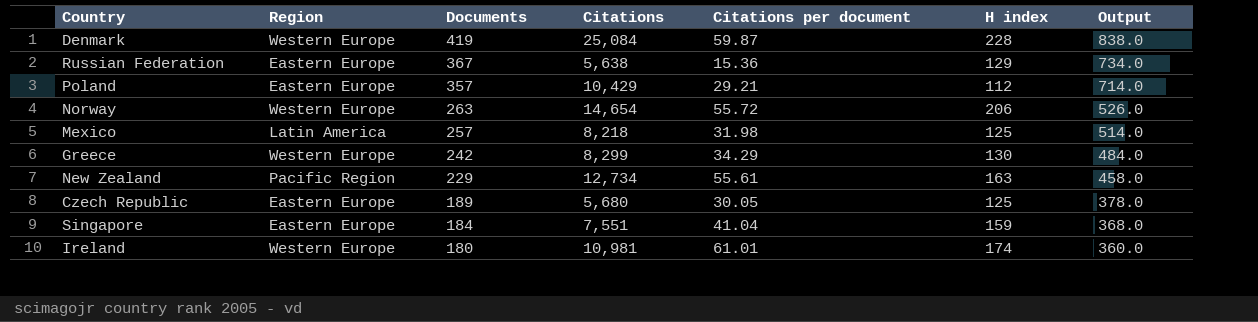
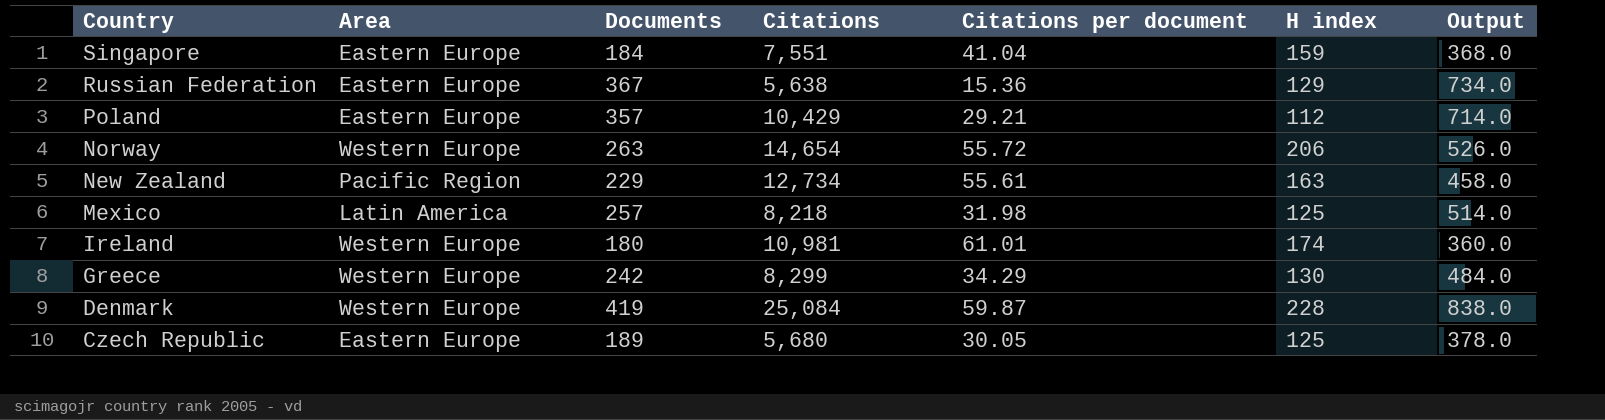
row order: Documents descending -> Country descending
column name: Region -> Area

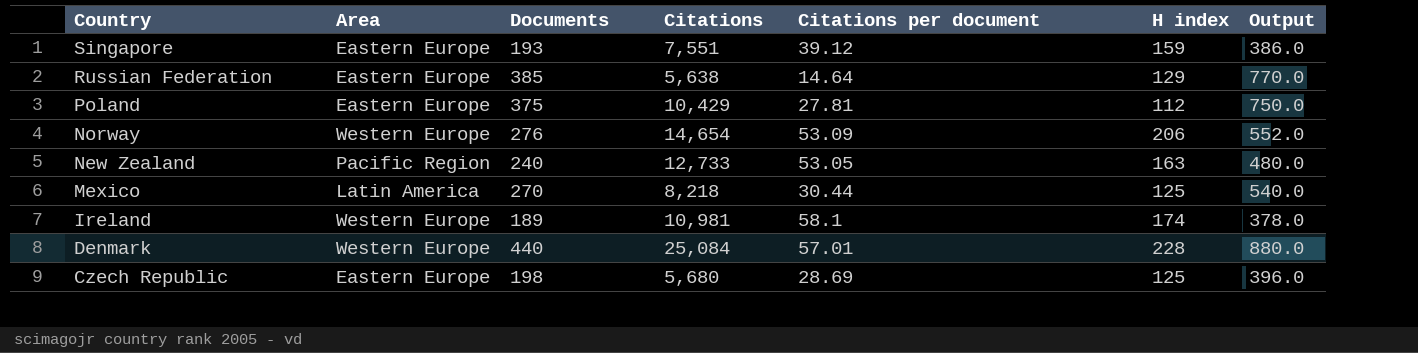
row Greece: Western Europe | 242 | 8,299 | 34.29 | 130 | 484.0 -> none
Singapore | Documents: 184 -> 193
Singapore | Citations per document: 41.04 -> 39.12
Singapore | Output: 368.0 -> 386.0
Russian Federation | Documents: 367 -> 385
Russian Federation | Citations per document: 15.36 -> 14.64
Russian Federation | Output: 734.0 -> 770.0
Poland | Documents: 357 -> 375
Poland | Citations per document: 29.21 -> 27.81
Poland | Output: 714.0 -> 750.0
Norway | Documents: 263 -> 276
Norway | Citations per document: 55.72 -> 53.09
Norway | Output: 526.0 -> 552.0
New Zealand | Documents: 229 -> 240
New Zealand | Citations: 12,734 -> 12,733
New Zealand | Citations per document: 55.61 -> 53.05
New Zealand | Output: 458.0 -> 480.0
Mexico | Documents: 257 -> 270
Mexico | Citations per document: 31.98 -> 30.44
Mexico | Output: 514.0 -> 540.0
Ireland | Documents: 180 -> 189
Ireland | Citations per document: 61.01 -> 58.1
Ireland | Output: 360.0 -> 378.0
Denmark | Documents: 419 -> 440
Denmark | Citations per document: 59.87 -> 57.01
Denmark | Output: 838.0 -> 880.0
Czech Republic | Documents: 189 -> 198
Czech Republic | Citations per document: 30.05 -> 28.69
Czech Republic | Output: 378.0 -> 396.0

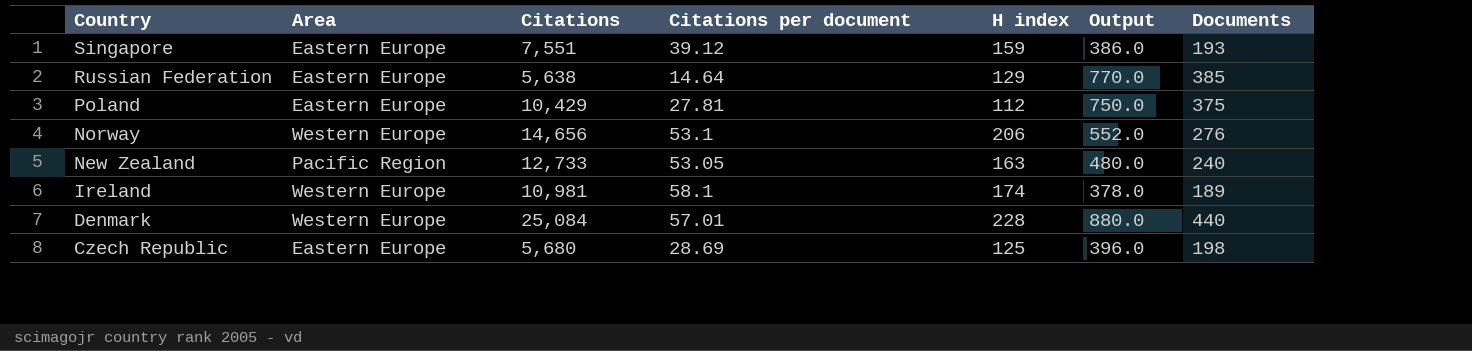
column Documents | position: 3 -> 7
row Mexico: Latin America | 270 | 8,218 | 30.44 | 125 | 540.0 -> none
Norway | Citations: 14,654 -> 14,656
Norway | Citations per document: 53.09 -> 53.1

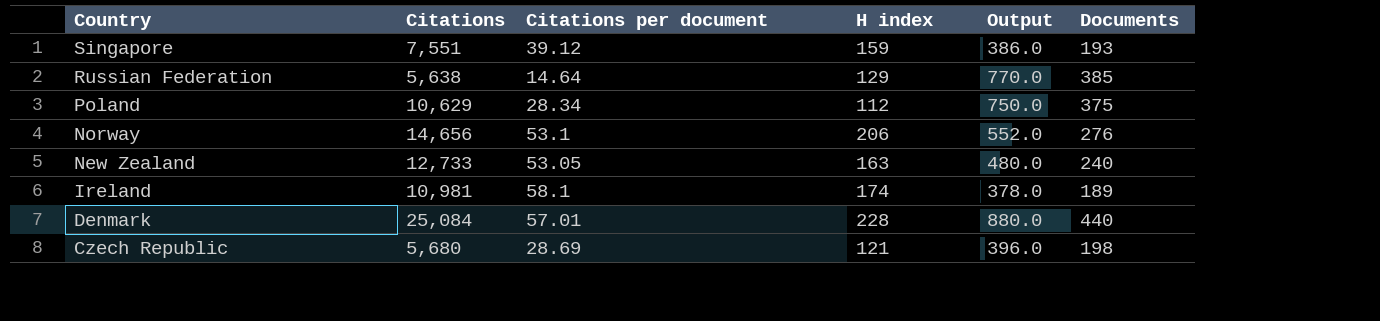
column Area | position: 2 -> none
Poland | Citations: 10,429 -> 10,629
Poland | Citations per document: 27.81 -> 28.34
Czech Republic | H index: 125 -> 121

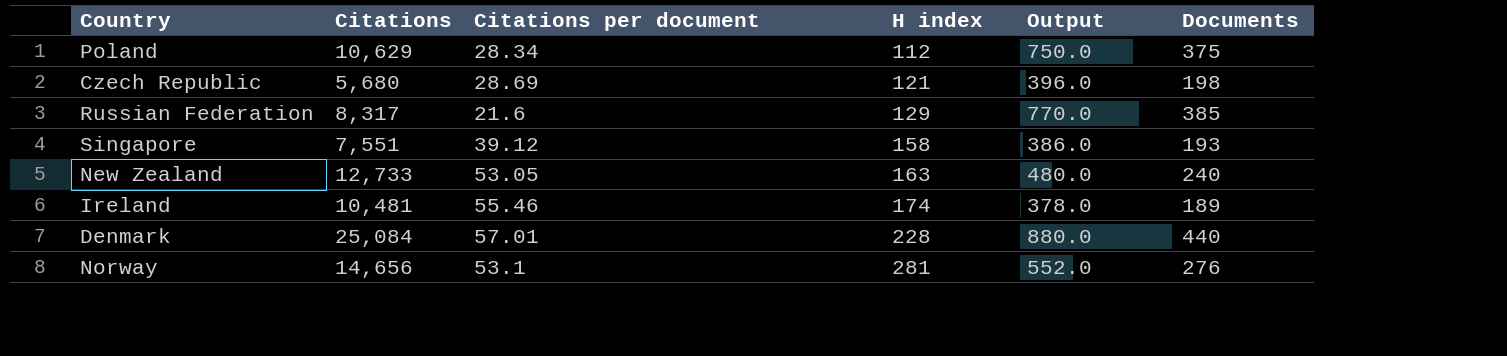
row order: Country descending -> H index ascending
Russian Federation | Citations: 5,638 -> 8,317
Russian Federation | Citations per document: 14.64 -> 21.6
Singapore | H index: 159 -> 158
Ireland | Citations: 10,981 -> 10,481
Ireland | Citations per document: 58.1 -> 55.46
Norway | H index: 206 -> 281

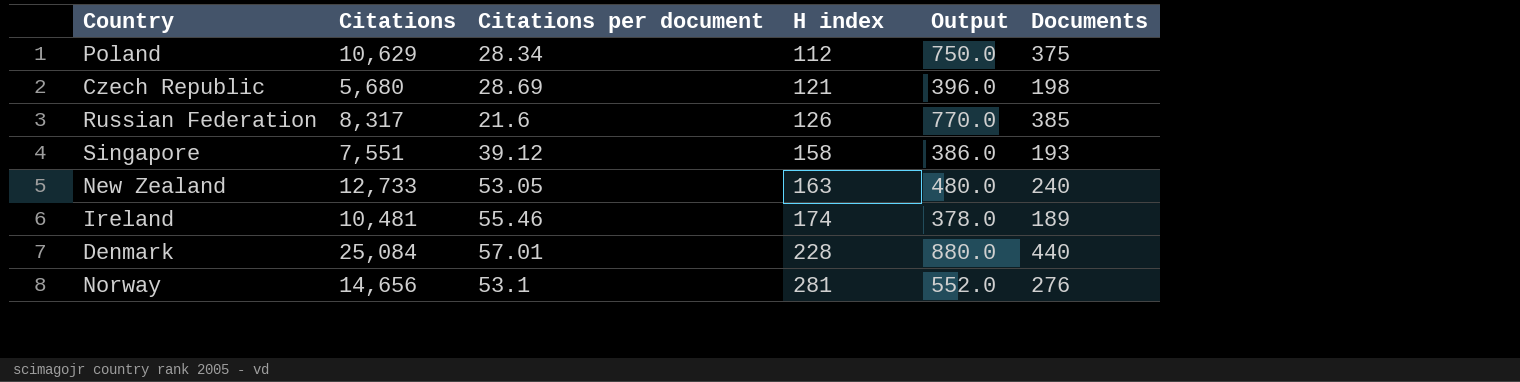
Russian Federation | H index: 129 -> 126

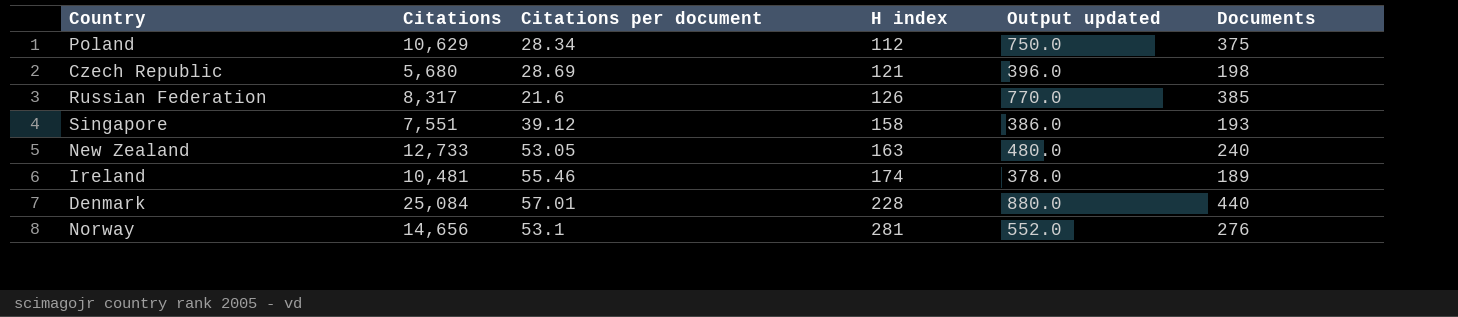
column name: Output -> Output updated

